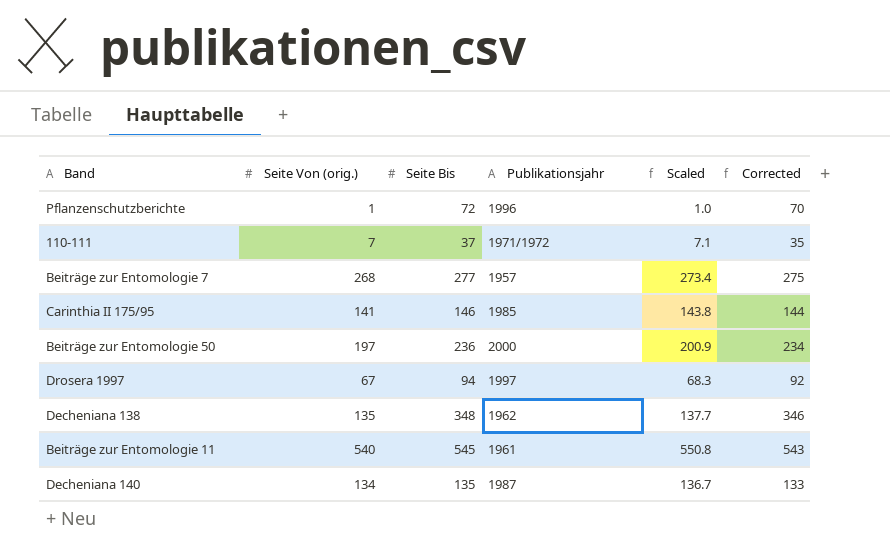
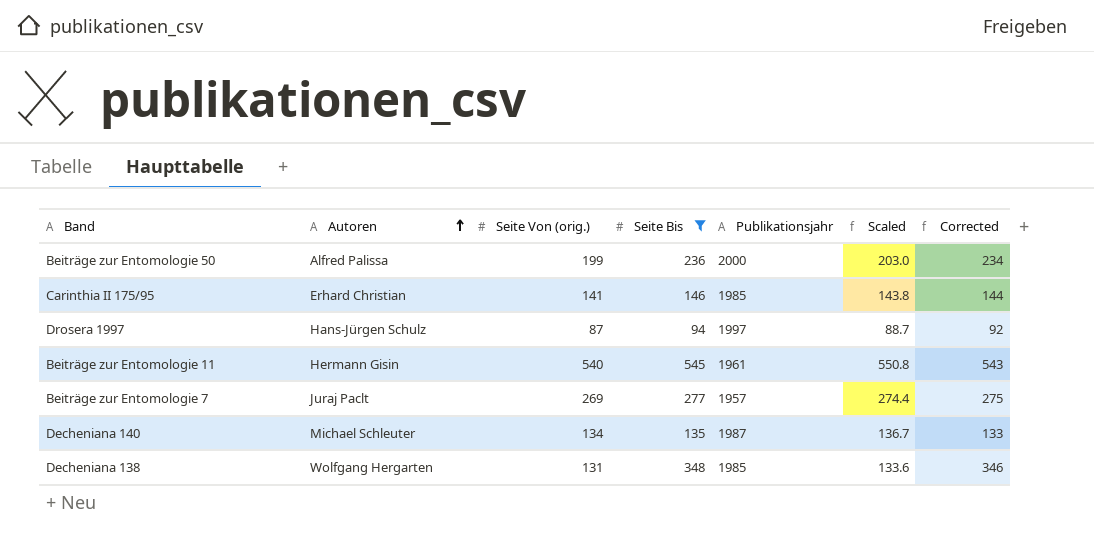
filter: none -> Seite Bis >= 94
row order: none -> Autoren ascending
column Autoren | position: none -> 2
Beiträge zur Entomologie 50 | Seite Von (orig.): 197 -> 199
Beiträge zur Entomologie 50 | Scaled: 200.9 -> 203.0
Drosera 1997 | Seite Von (orig.): 67 -> 87
Drosera 1997 | Scaled: 68.3 -> 88.7
Beiträge zur Entomologie 7 | Seite Von (orig.): 268 -> 269
Beiträge zur Entomologie 7 | Scaled: 273.4 -> 274.4
Decheniana 138 | Seite Von (orig.): 135 -> 131
Decheniana 138 | Publikationsjahr: 1962 -> 1985
Decheniana 138 | Scaled: 137.7 -> 133.6

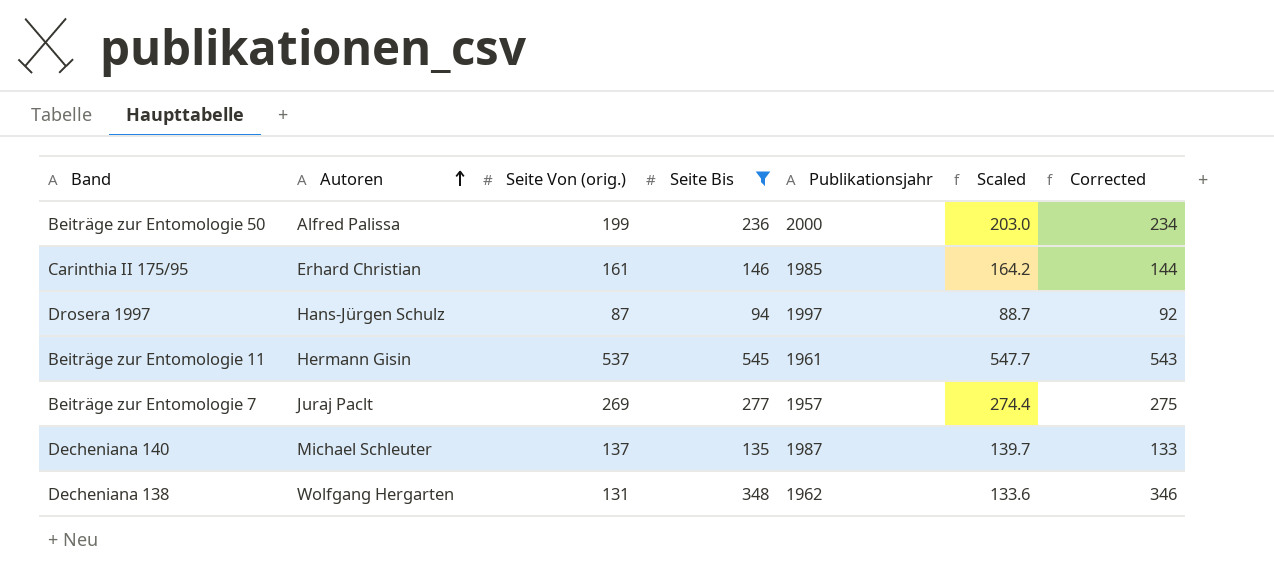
Carinthia II 175/95 | Seite Von (orig.): 141 -> 161
Carinthia II 175/95 | Scaled: 143.8 -> 164.2
Beiträge zur Entomologie 11 | Seite Von (orig.): 540 -> 537
Beiträge zur Entomologie 11 | Scaled: 550.8 -> 547.7
Decheniana 140 | Seite Von (orig.): 134 -> 137
Decheniana 140 | Scaled: 136.7 -> 139.7
Decheniana 138 | Publikationsjahr: 1985 -> 1962

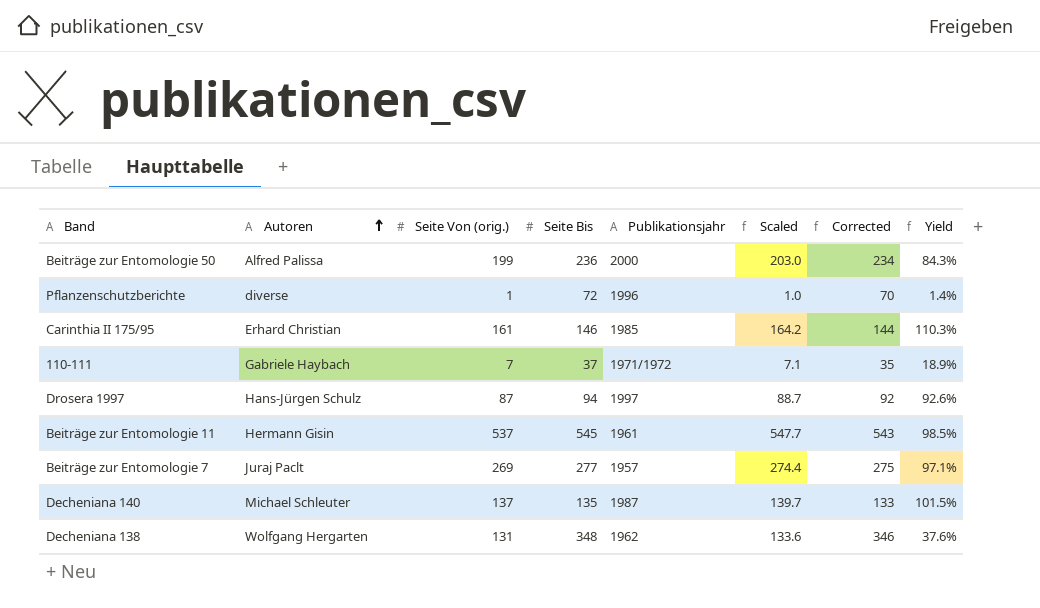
filter: Seite Bis >= 94 -> none
column Yield | formula: none -> [Seite Von (orig.)] / [Seite Bis]

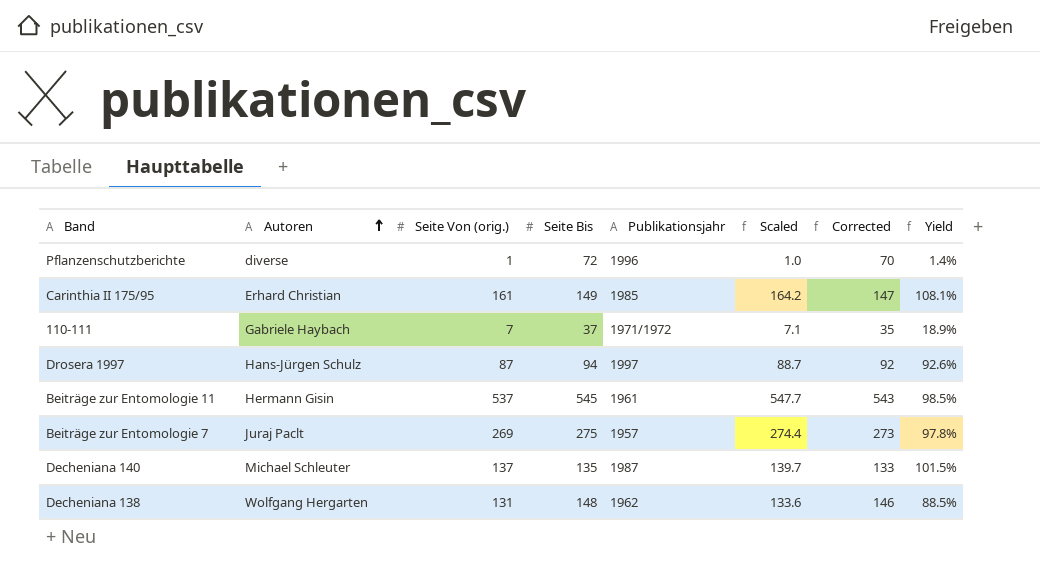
row Beiträge zur Entomologie 50: Alfred Palissa | 199 | 236 | 2000 | 203.0 | 234 | 84.3% -> none
Carinthia II 175/95 | Seite Bis: 146 -> 149
Carinthia II 175/95 | Corrected: 144 -> 147
Carinthia II 175/95 | Yield: 110.3% -> 108.1%
Beiträge zur Entomologie 7 | Seite Bis: 277 -> 275
Beiträge zur Entomologie 7 | Corrected: 275 -> 273
Beiträge zur Entomologie 7 | Yield: 97.1% -> 97.8%
Decheniana 138 | Seite Bis: 348 -> 148
Decheniana 138 | Corrected: 346 -> 146
Decheniana 138 | Yield: 37.6% -> 88.5%

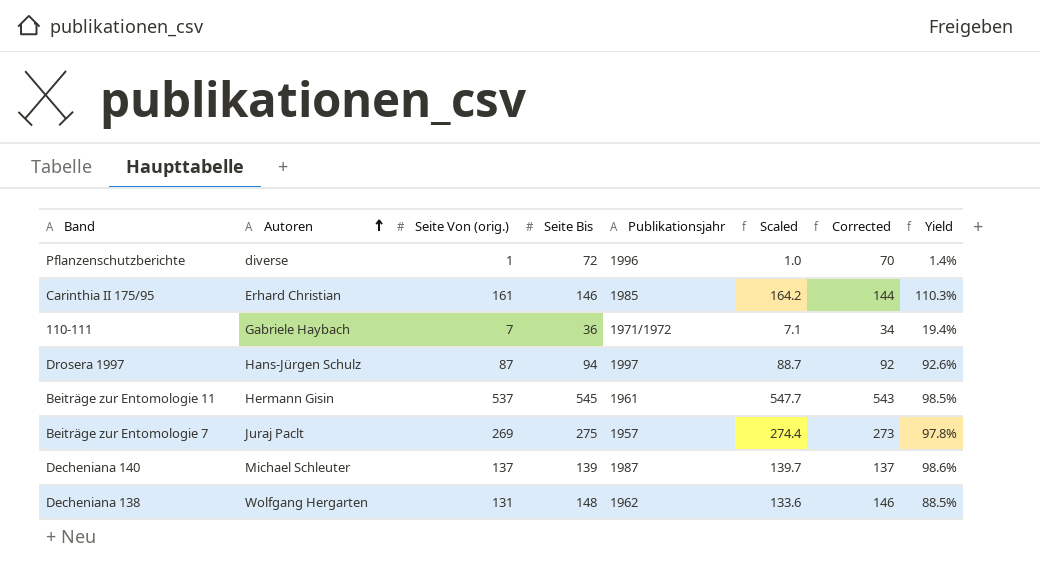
Carinthia II 175/95 | Seite Bis: 149 -> 146
Carinthia II 175/95 | Corrected: 147 -> 144
Carinthia II 175/95 | Yield: 108.1% -> 110.3%
110-111 | Seite Bis: 37 -> 36
110-111 | Corrected: 35 -> 34
110-111 | Yield: 18.9% -> 19.4%
Decheniana 140 | Seite Bis: 135 -> 139
Decheniana 140 | Corrected: 133 -> 137
Decheniana 140 | Yield: 101.5% -> 98.6%

